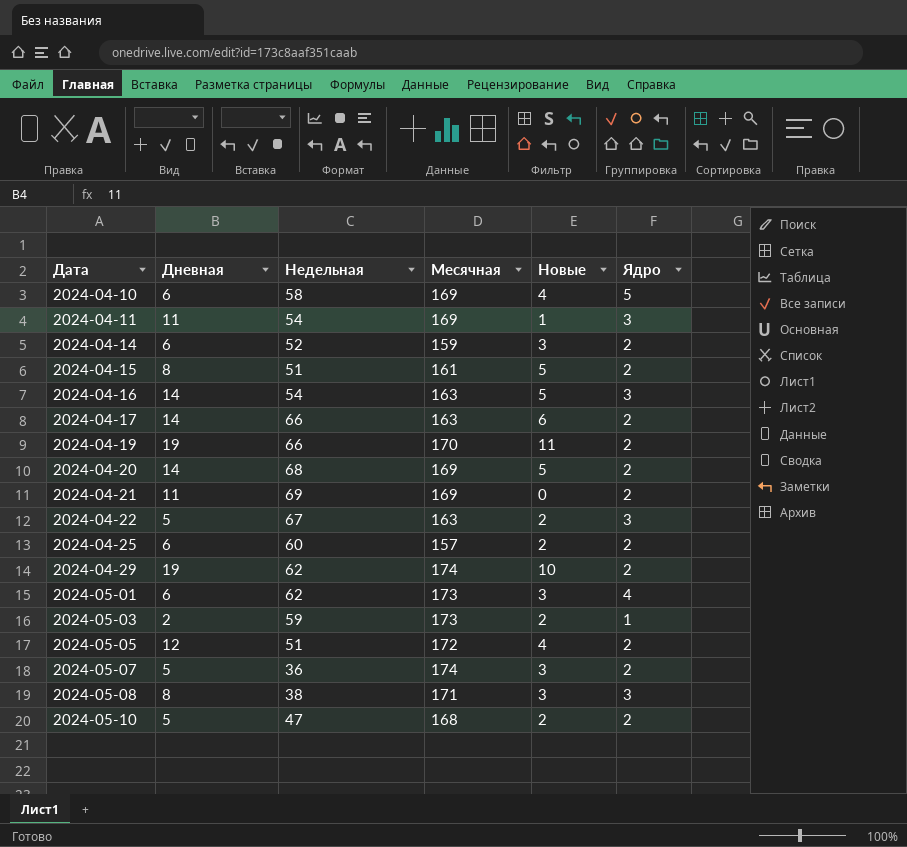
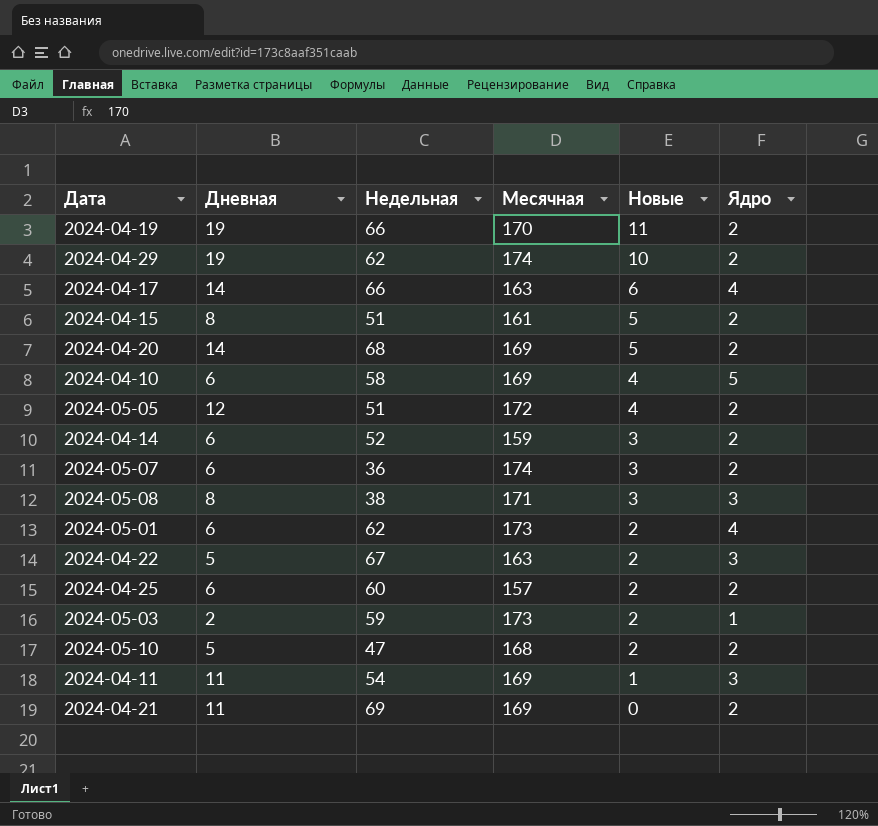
row order: Дата ascending -> Новые descending
row 2024-04-16: 14 | 54 | 163 | 5 | 3 -> none
2024-04-17 | Ядро: 2 -> 4
2024-05-07 | Дневная: 5 -> 6
2024-05-01 | Новые: 3 -> 2

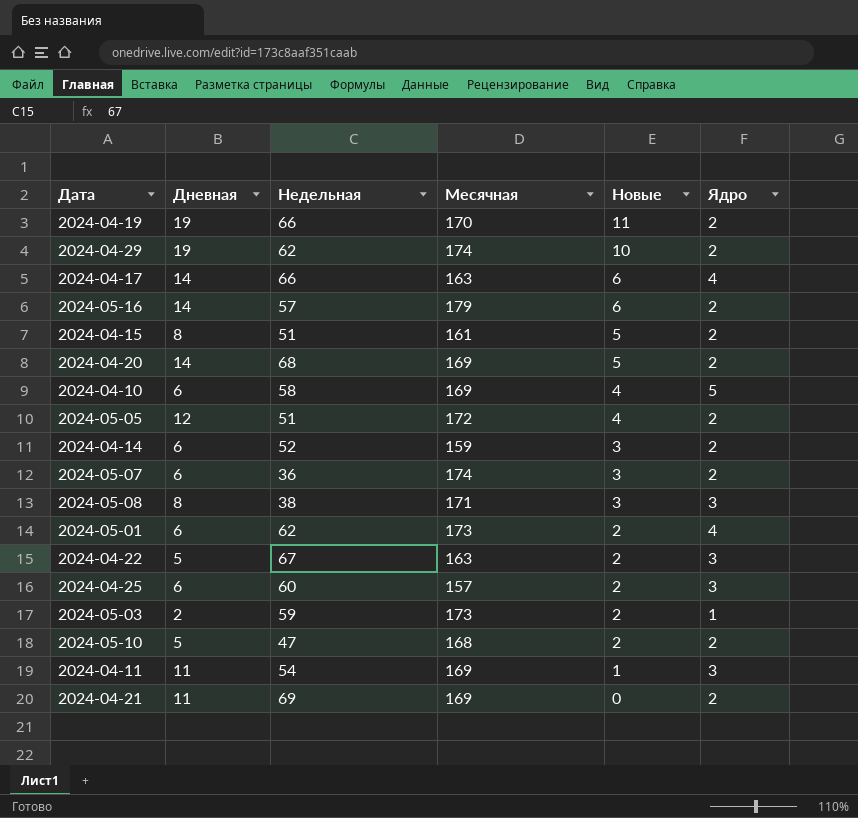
row 2024-05-16: none -> 14 | 57 | 179 | 6 | 2
2024-04-25 | Ядро: 2 -> 3

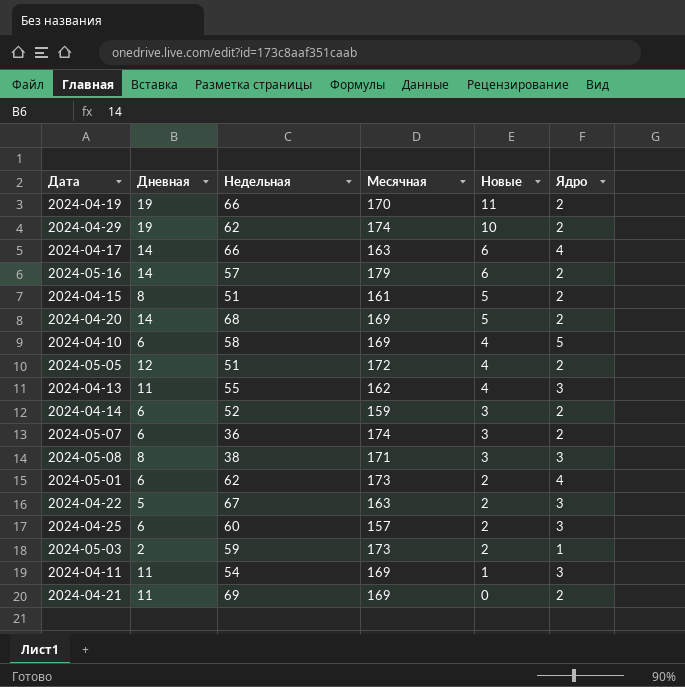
row 2024-05-10: 5 | 47 | 168 | 2 | 2 -> none
row 2024-04-13: none -> 11 | 55 | 162 | 4 | 3

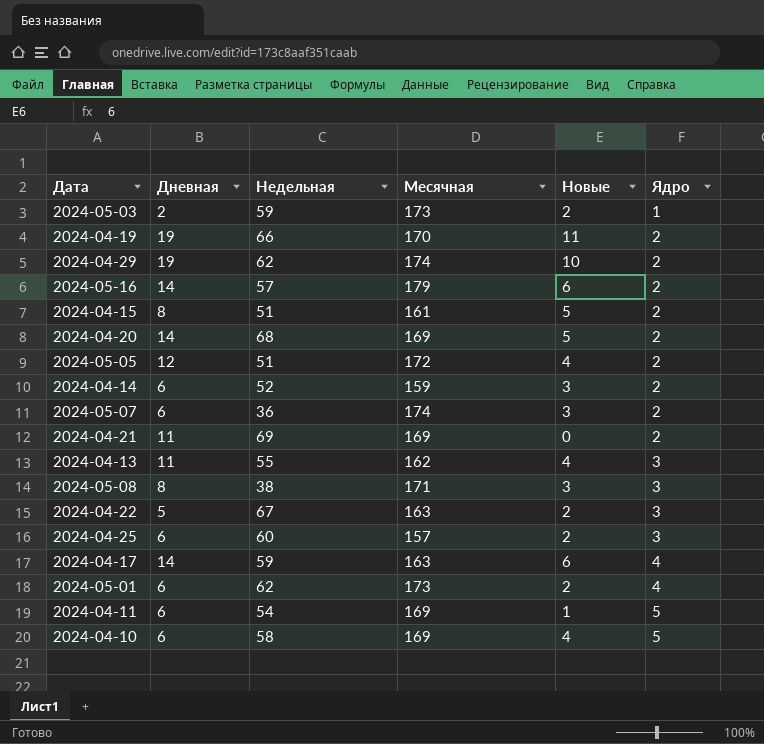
row order: Новые descending -> Ядро ascending
2024-04-17 | Недельная: 66 -> 59
2024-04-11 | Дневная: 11 -> 6
2024-04-11 | Ядро: 3 -> 5

